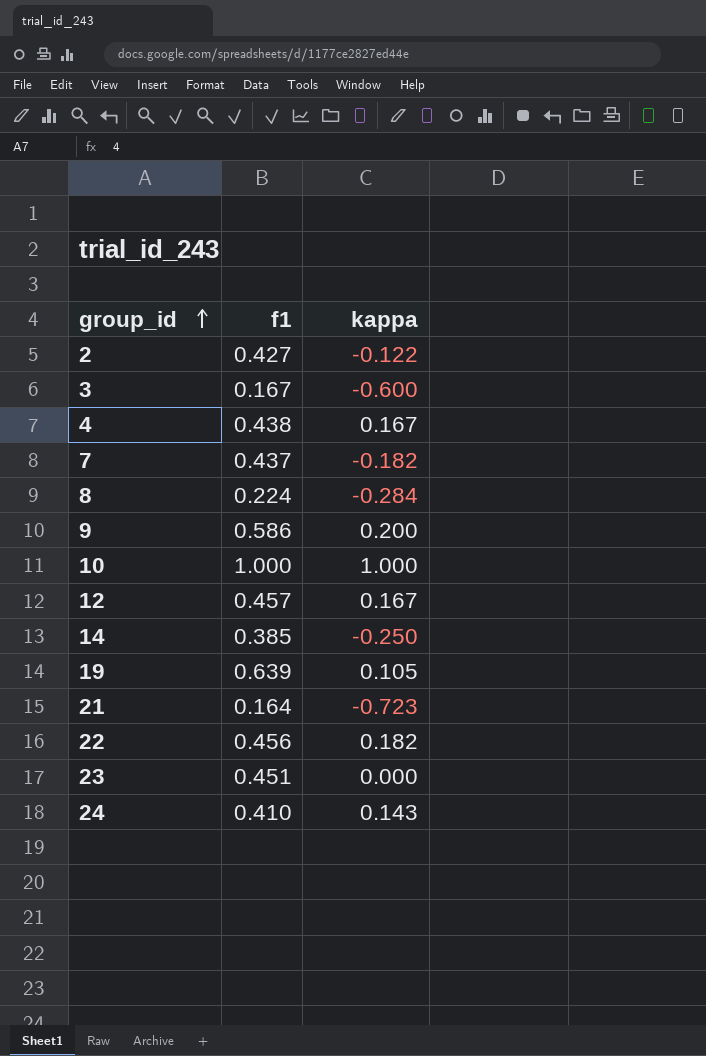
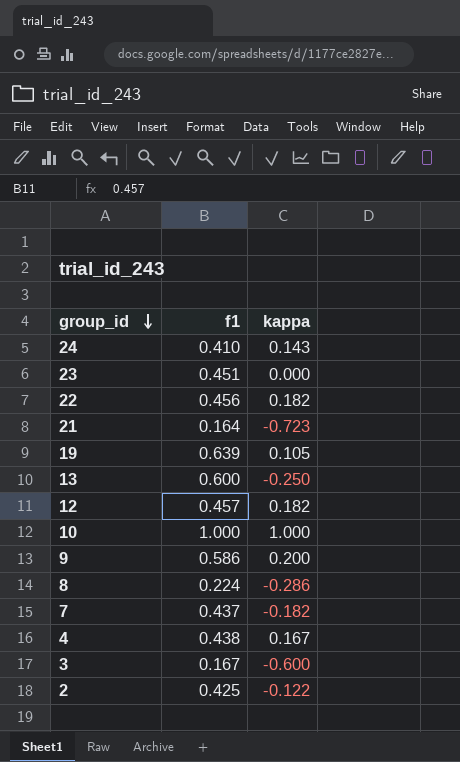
row order: group_id ascending -> group_id descending
row 14: 0.385 | -0.250 -> none
row 13: none -> 0.600 | -0.250
12 | kappa: 0.167 -> 0.182
8 | kappa: -0.284 -> -0.286
2 | f1: 0.427 -> 0.425

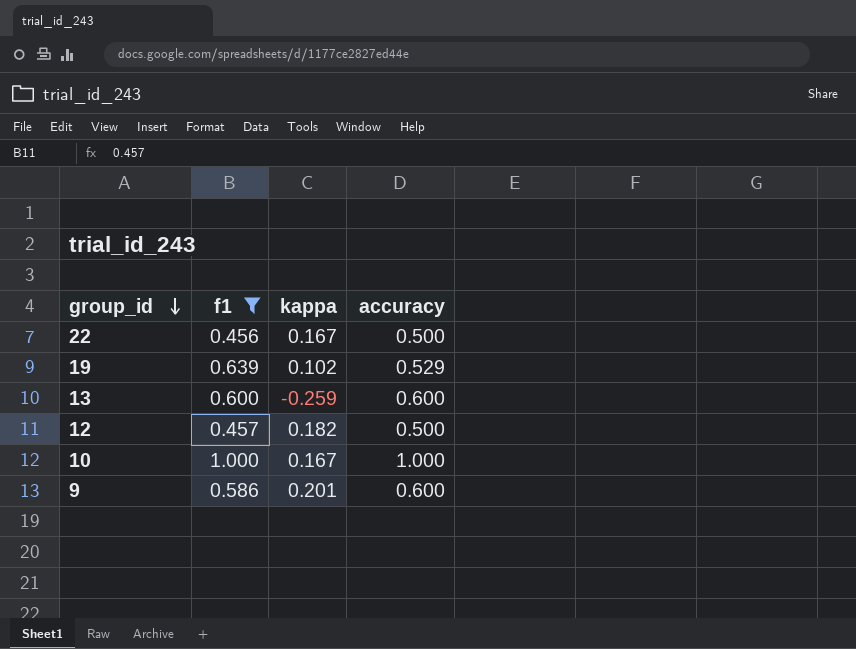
filter: none -> f1 >= 0.456
column accuracy | position: none -> 4
22 | kappa: 0.182 -> 0.167
19 | kappa: 0.105 -> 0.102
13 | kappa: -0.250 -> -0.259
10 | kappa: 1.000 -> 0.167
9 | kappa: 0.200 -> 0.201

